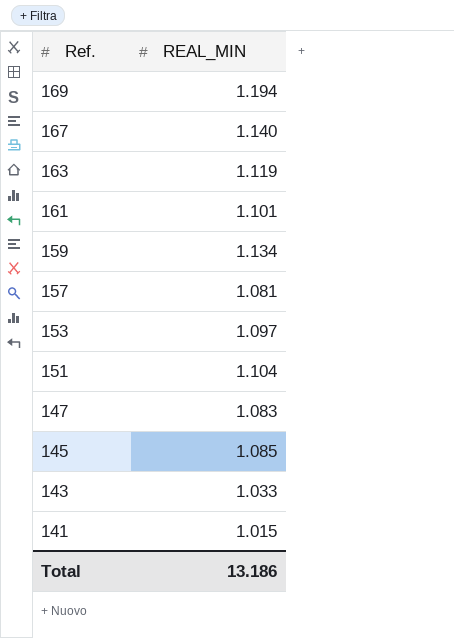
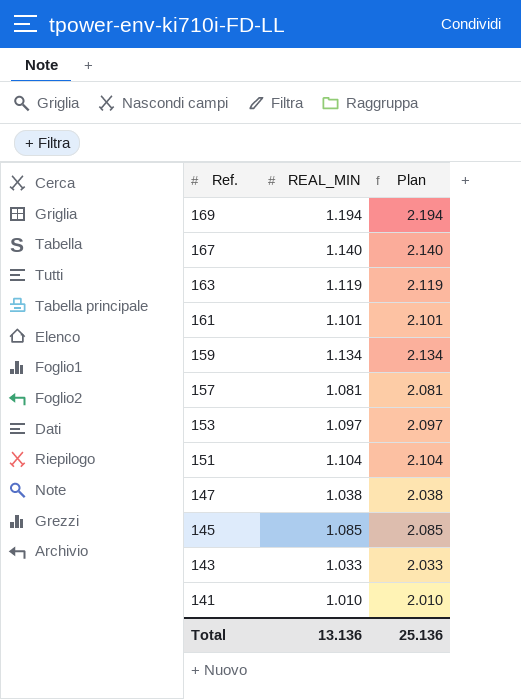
column Plan | formula: none -> [REAL_MIN] + 1
147 | REAL_MIN: 1.083 -> 1.038
141 | REAL_MIN: 1.015 -> 1.010
Total | REAL_MIN: 13.186 -> 13.136

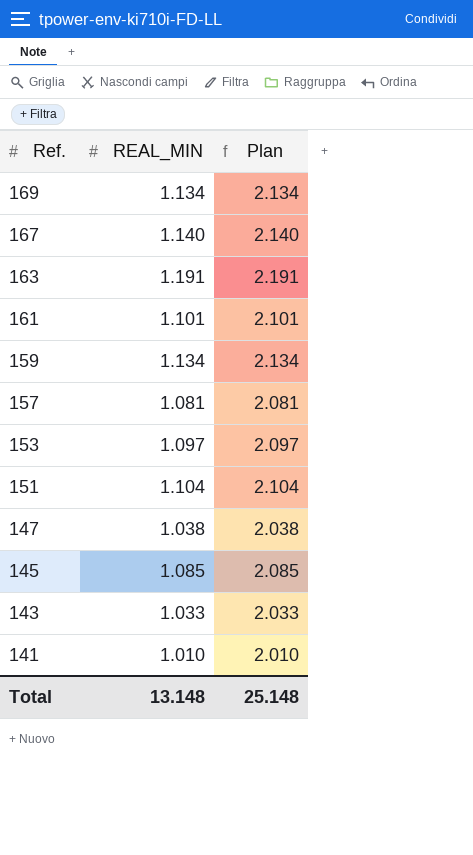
169 | REAL_MIN: 1.194 -> 1.134
169 | Plan: 2.194 -> 2.134
163 | REAL_MIN: 1.119 -> 1.191
163 | Plan: 2.119 -> 2.191
Total | REAL_MIN: 13.136 -> 13.148
Total | Plan: 25.136 -> 25.148

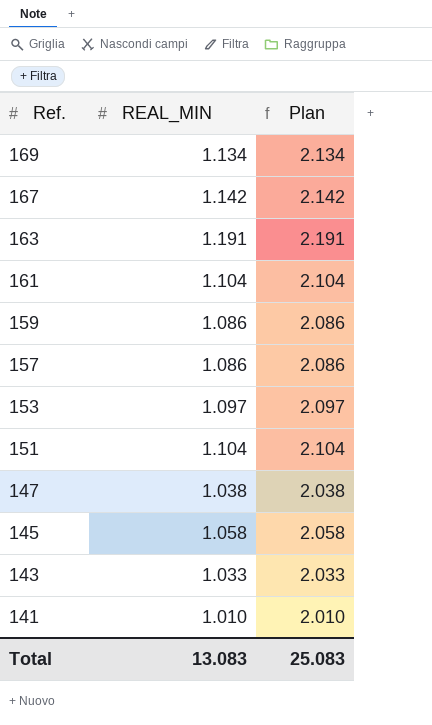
167 | REAL_MIN: 1.140 -> 1.142
167 | Plan: 2.140 -> 2.142
161 | REAL_MIN: 1.101 -> 1.104
161 | Plan: 2.101 -> 2.104
159 | REAL_MIN: 1.134 -> 1.086
159 | Plan: 2.134 -> 2.086
157 | REAL_MIN: 1.081 -> 1.086
157 | Plan: 2.081 -> 2.086
145 | REAL_MIN: 1.085 -> 1.058
145 | Plan: 2.085 -> 2.058
Total | REAL_MIN: 13.148 -> 13.083
Total | Plan: 25.148 -> 25.083

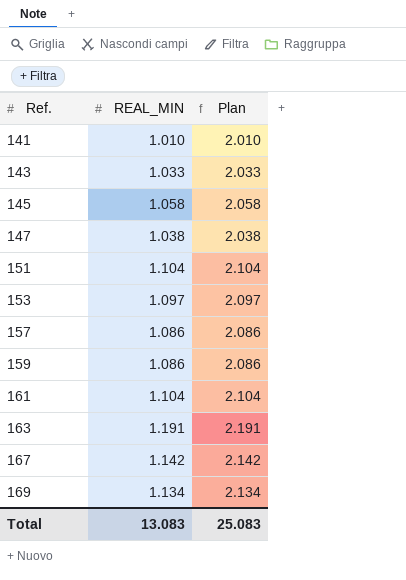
row order: Ref. descending -> Ref. ascending

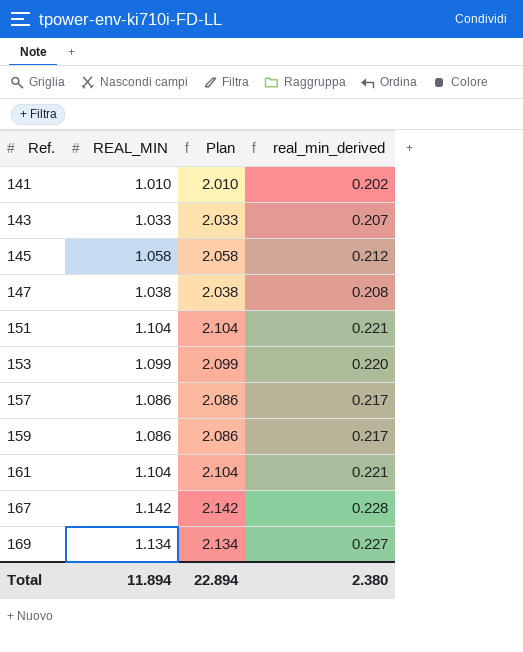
column real_min_derived | formula: none -> [REAL_MIN] * 0.2
row 163: 1.191 | 2.191 -> none
153 | REAL_MIN: 1.097 -> 1.099
153 | Plan: 2.097 -> 2.099
Total | REAL_MIN: 13.083 -> 11.894
Total | Plan: 25.083 -> 22.894

